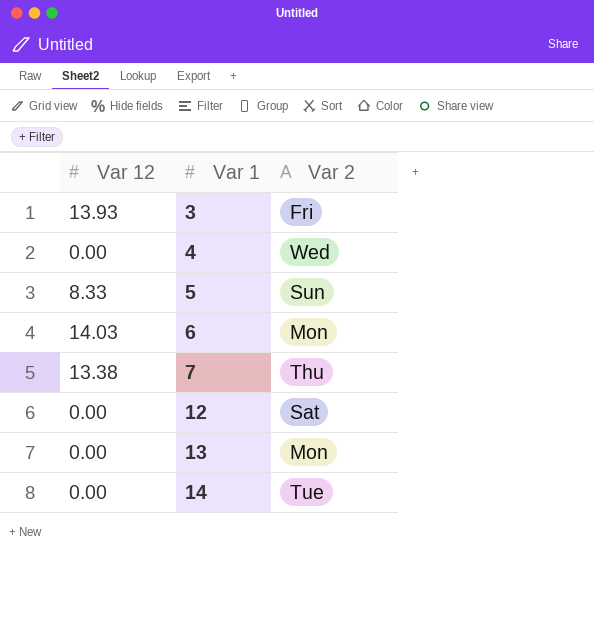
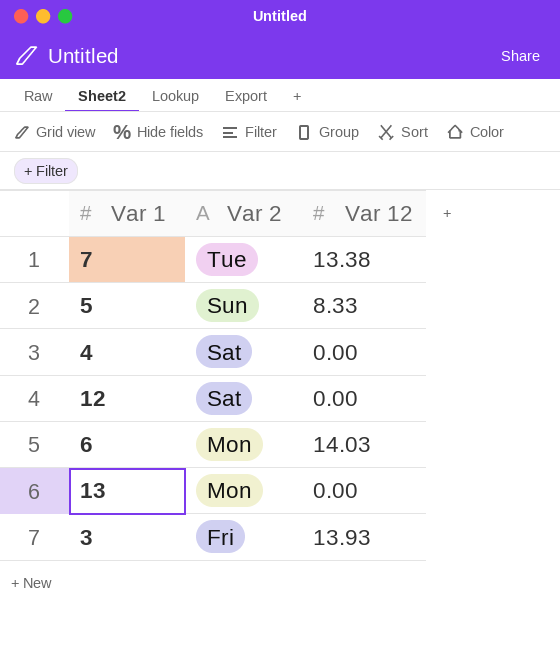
row order: Var 1 ascending -> Var 2 descending
column Var 12 | position: 1 -> 3
row 14: 0.00 | Tue -> none
7 | Var 2: Thu -> Tue
4 | Var 2: Wed -> Sat

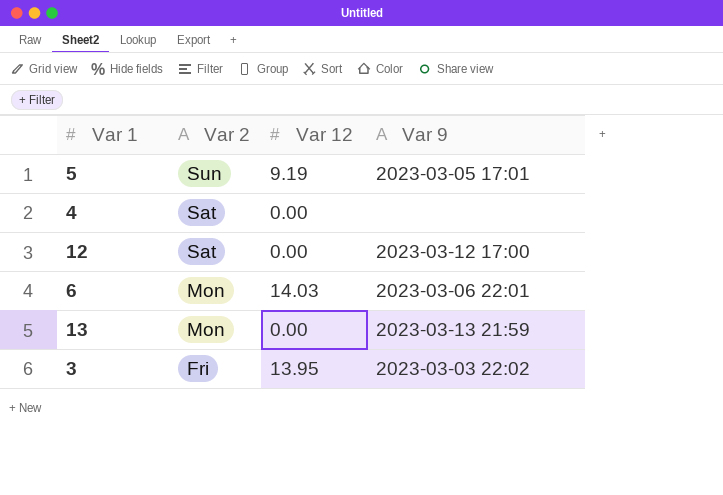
column Var 9 | position: none -> 4
row 7: Tue | 13.38 -> none
5 | Var 12: 8.33 -> 9.19
3 | Var 12: 13.93 -> 13.95

